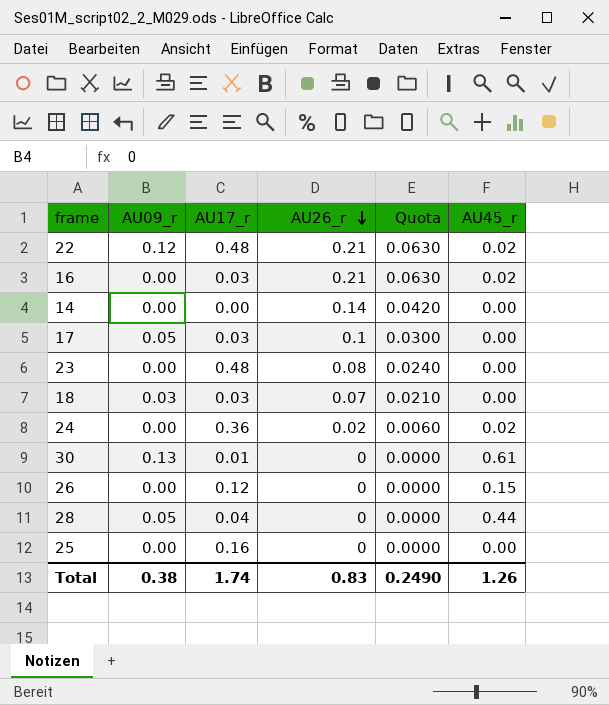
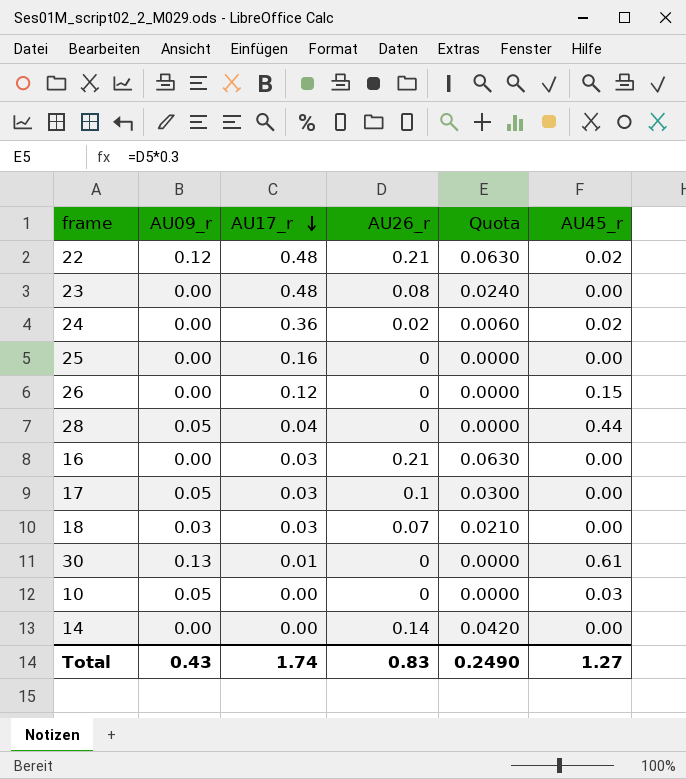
row order: AU26_r descending -> AU17_r descending
16 | AU45_r: 0.02 -> 0.00
row 10: none -> 0.05 | 0.00 | 0 | 0.0000 | 0.03
Total | AU09_r: 0.38 -> 0.43
Total | AU45_r: 1.26 -> 1.27

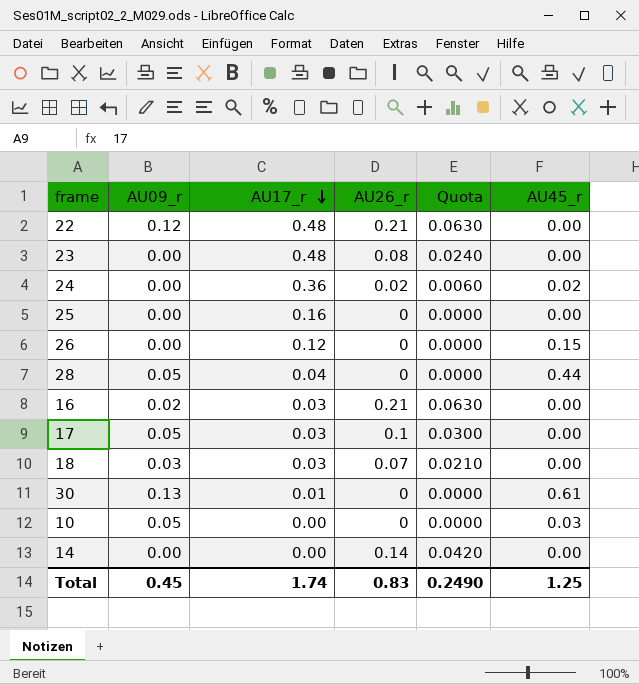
22 | AU45_r: 0.02 -> 0.00
16 | AU09_r: 0.00 -> 0.02
Total | AU09_r: 0.43 -> 0.45
Total | AU45_r: 1.27 -> 1.25

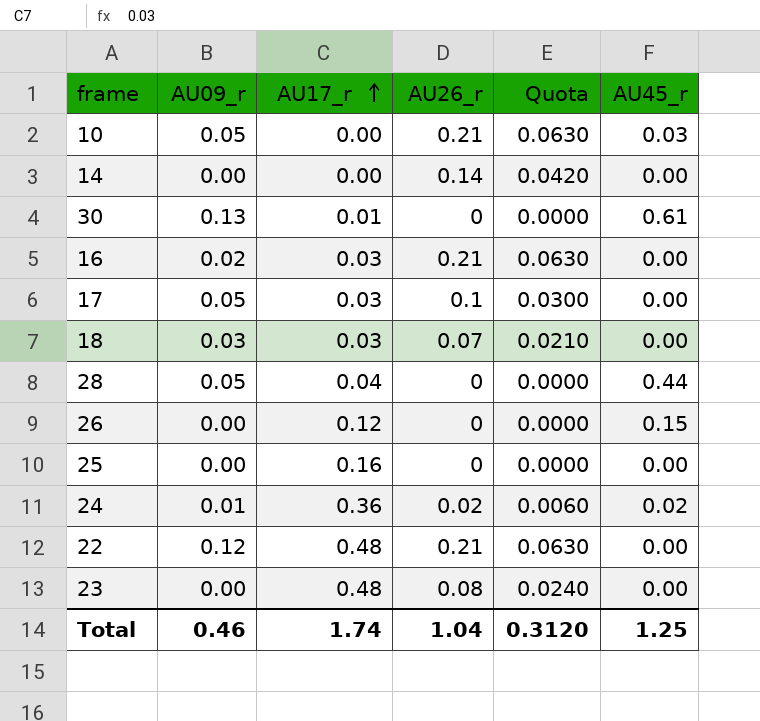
row order: AU17_r descending -> AU17_r ascending
10 | AU26_r: 0 -> 0.21
10 | Quota: 0.0000 -> 0.0630
24 | AU09_r: 0.00 -> 0.01
Total | AU09_r: 0.45 -> 0.46
Total | AU26_r: 0.83 -> 1.04
Total | Quota: 0.2490 -> 0.3120

